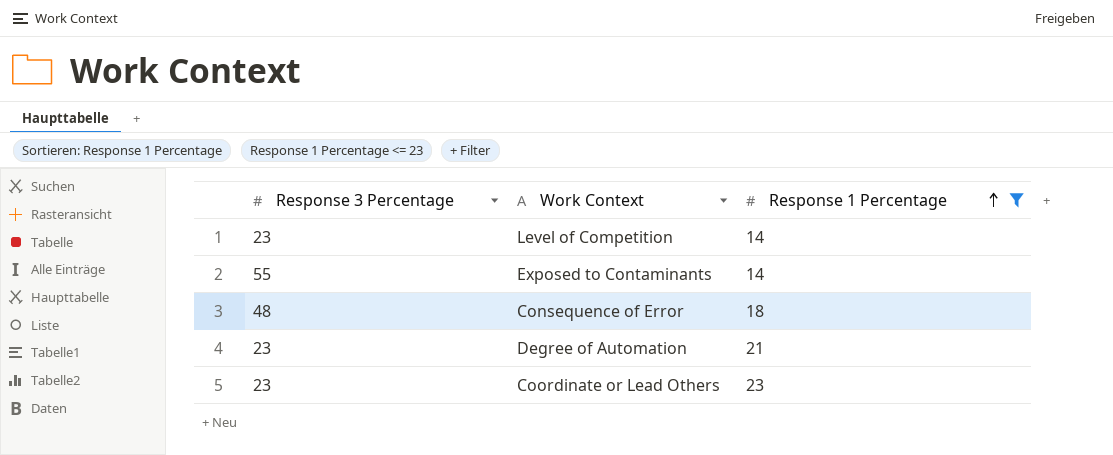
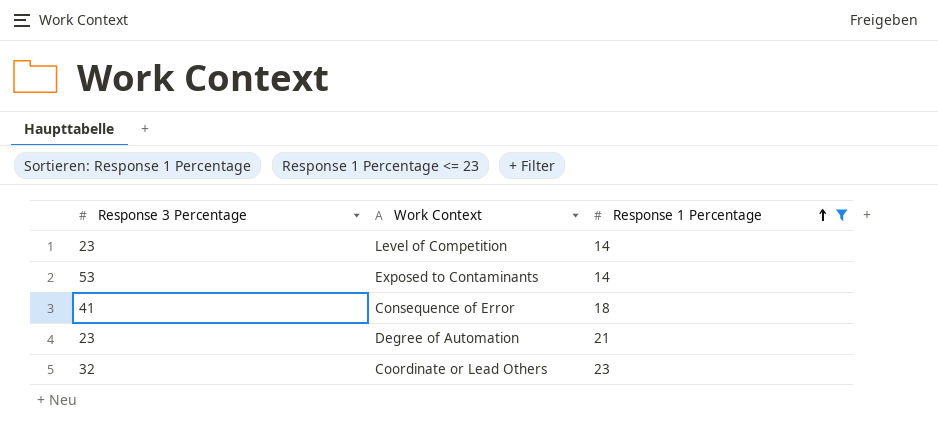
Exposed to Contaminants | Response 3 Percentage: 55 -> 53
Consequence of Error | Response 3 Percentage: 48 -> 41
Coordinate or Lead Others | Response 3 Percentage: 23 -> 32

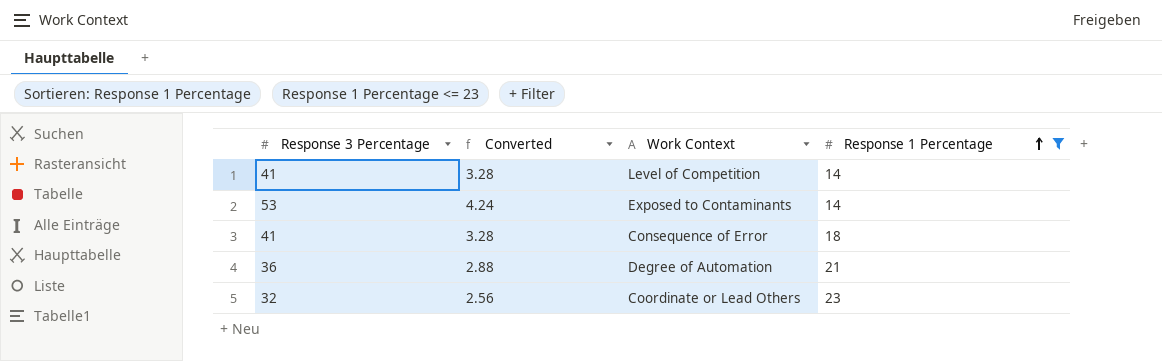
column Converted | formula: none -> [Response 3 Percentage] * 0.08
Level of Competition | Response 3 Percentage: 23 -> 41
Degree of Automation | Response 3 Percentage: 23 -> 36

